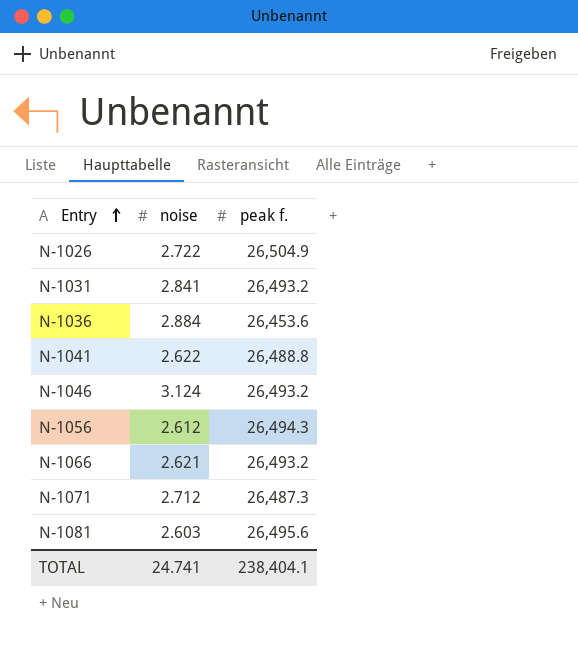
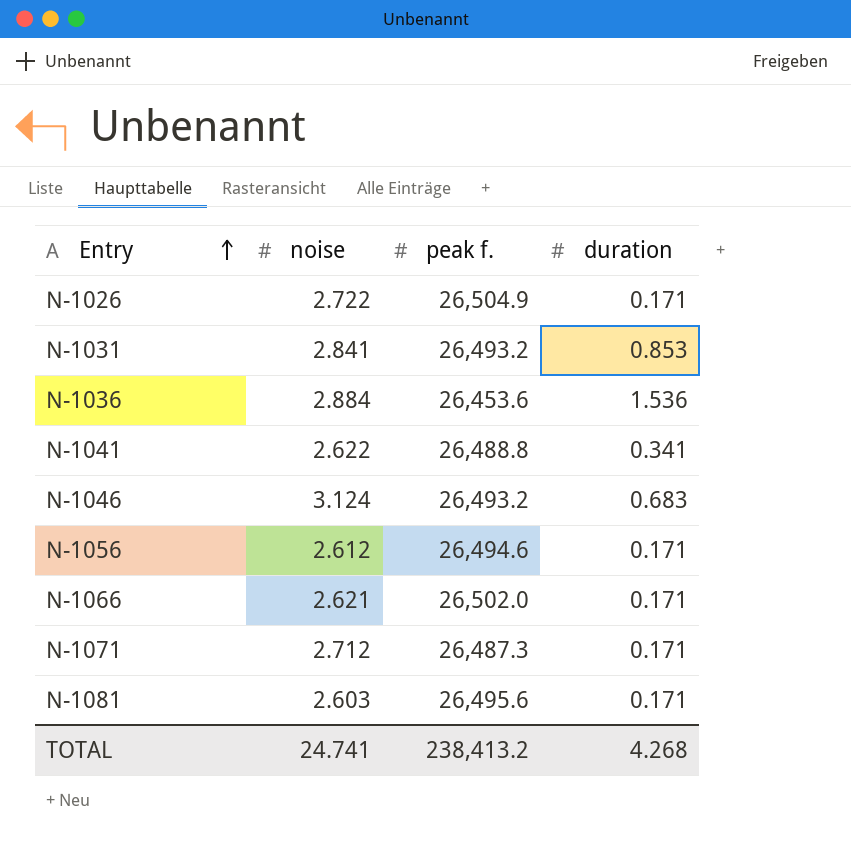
column duration | position: none -> 4
N-1056 | peak f.: 26,494.3 -> 26,494.6
N-1066 | peak f.: 26,493.2 -> 26,502.0
TOTAL | peak f.: 238,404.1 -> 238,413.2

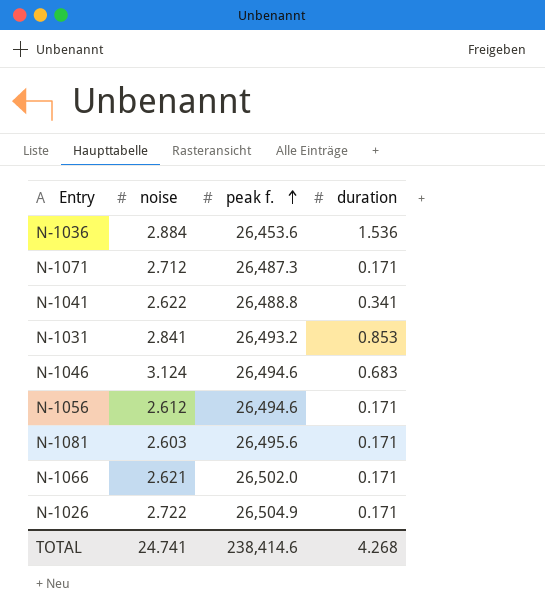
row order: Entry ascending -> peak f. ascending
N-1046 | peak f.: 26,493.2 -> 26,494.6
TOTAL | peak f.: 238,413.2 -> 238,414.6

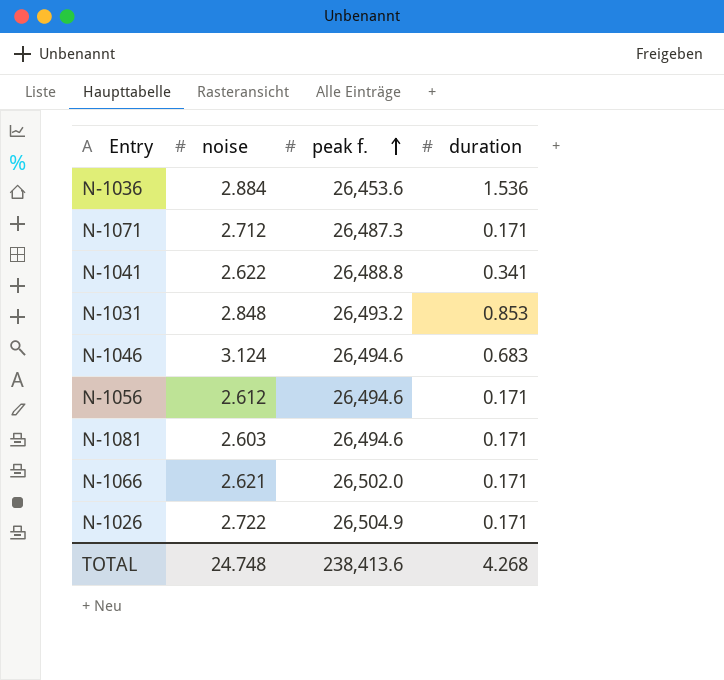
N-1031 | noise: 2.841 -> 2.848
N-1081 | peak f.: 26,495.6 -> 26,494.6
TOTAL | noise: 24.741 -> 24.748
TOTAL | peak f.: 238,414.6 -> 238,413.6

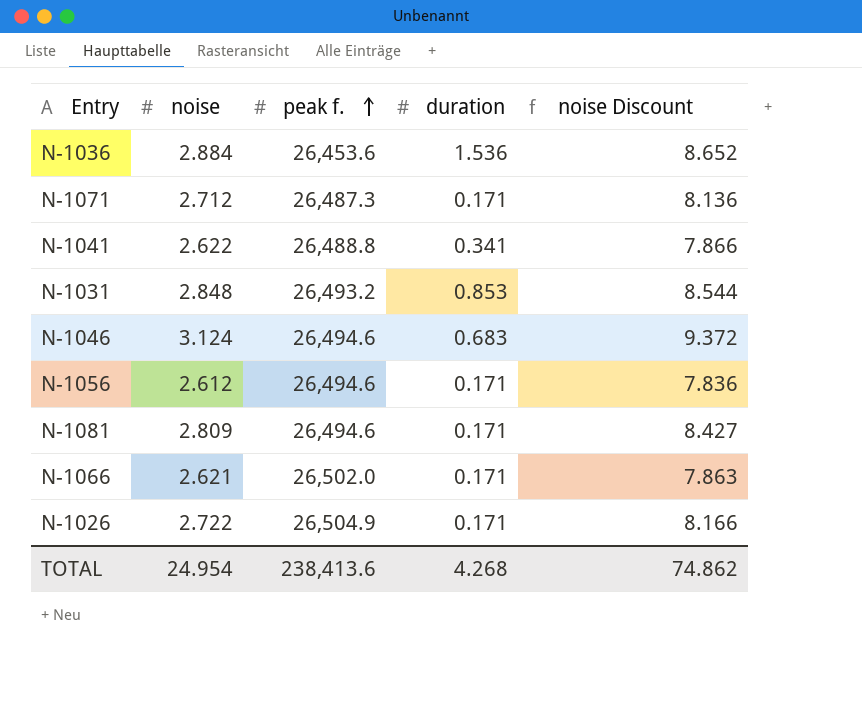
column noise Discount | formula: none -> [noise] * 3
N-1081 | noise: 2.603 -> 2.809
TOTAL | noise: 24.748 -> 24.954

